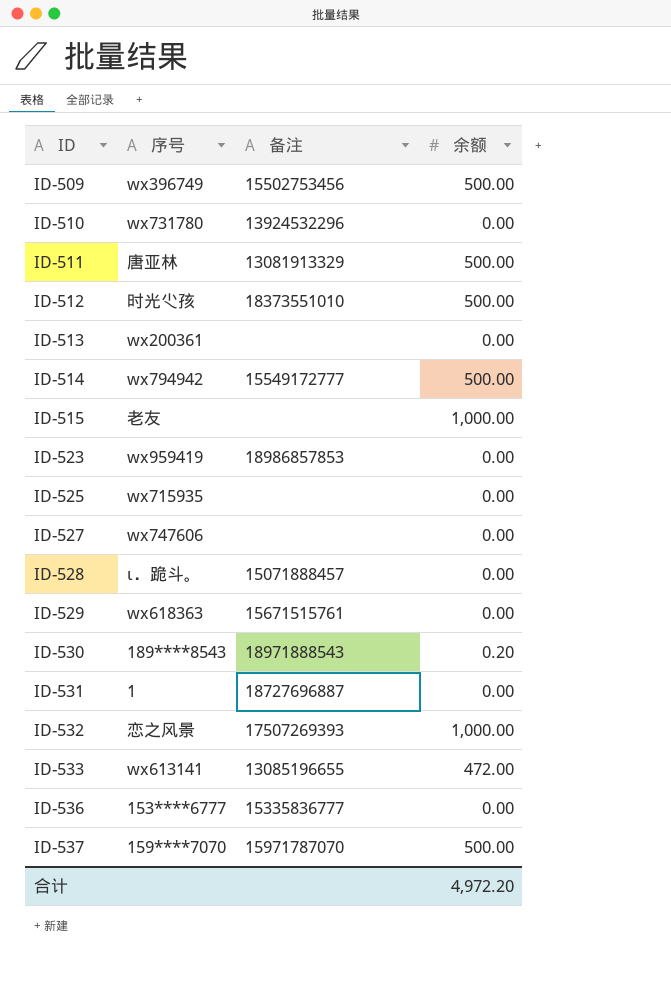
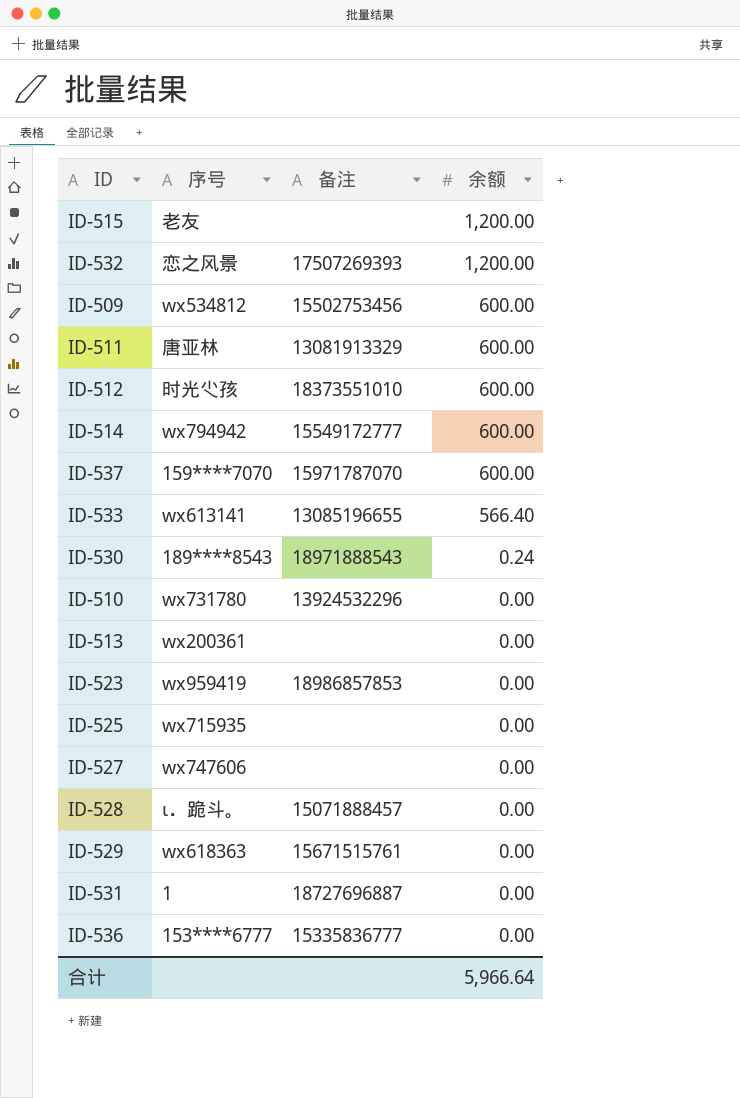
row order: ID ascending -> 余额 descending
ID-515 | 余额: 1,000.00 -> 1,200.00
ID-532 | 余额: 1,000.00 -> 1,200.00
ID-509 | 序号: wx396749 -> wx534812
ID-509 | 余额: 500.00 -> 600.00
ID-511 | 余额: 500.00 -> 600.00
ID-512 | 余额: 500.00 -> 600.00
ID-514 | 余额: 500.00 -> 600.00
ID-537 | 余额: 500.00 -> 600.00
ID-533 | 余额: 472.00 -> 566.40
ID-530 | 余额: 0.20 -> 0.24
合计 | 余额: 4,972.20 -> 5,966.64

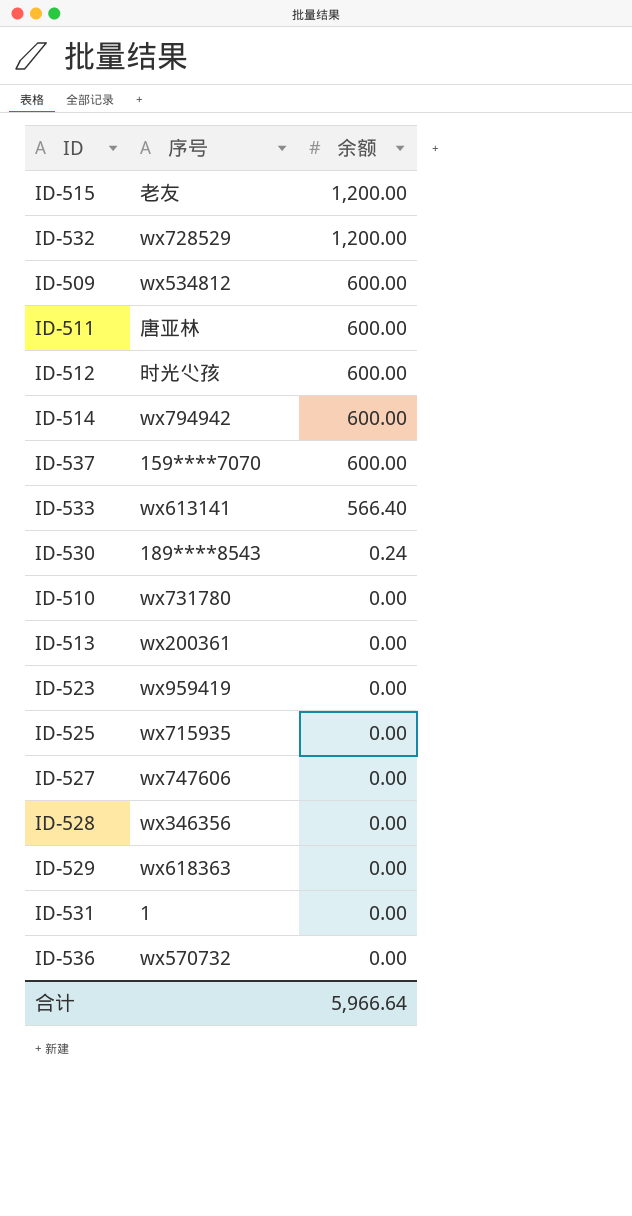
column 备注 | position: 3 -> none
ID-532 | 序号: 恋之风景 -> wx728529
ID-528 | 序号: ι．跪斗。 -> wx346356
ID-536 | 序号: 153****6777 -> wx570732

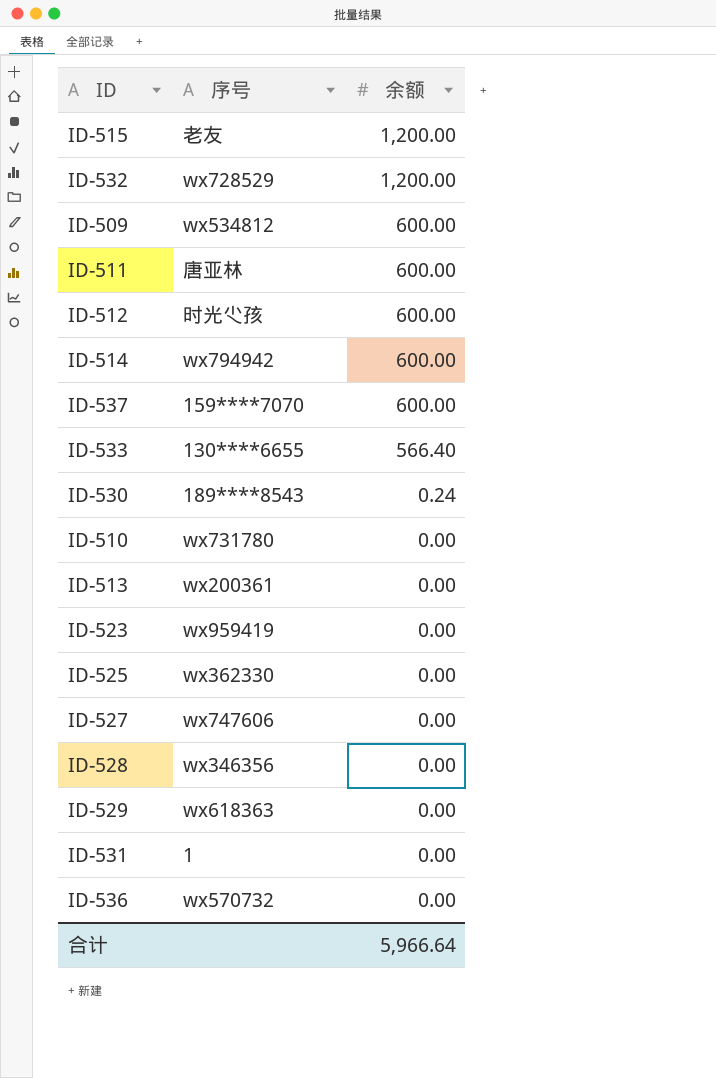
ID-533 | 序号: wx613141 -> 130****6655
ID-525 | 序号: wx715935 -> wx362330

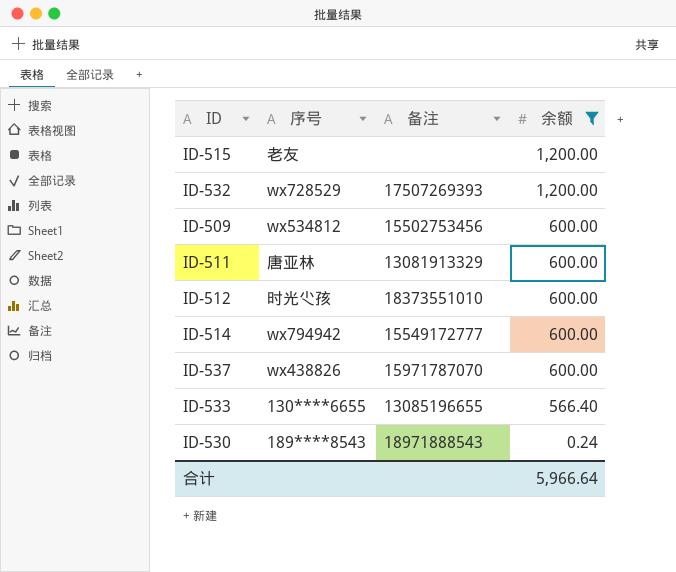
filter: none -> 余额 != 0.00
column 备注 | position: none -> 3
ID-537 | 序号: 159****7070 -> wx438826

